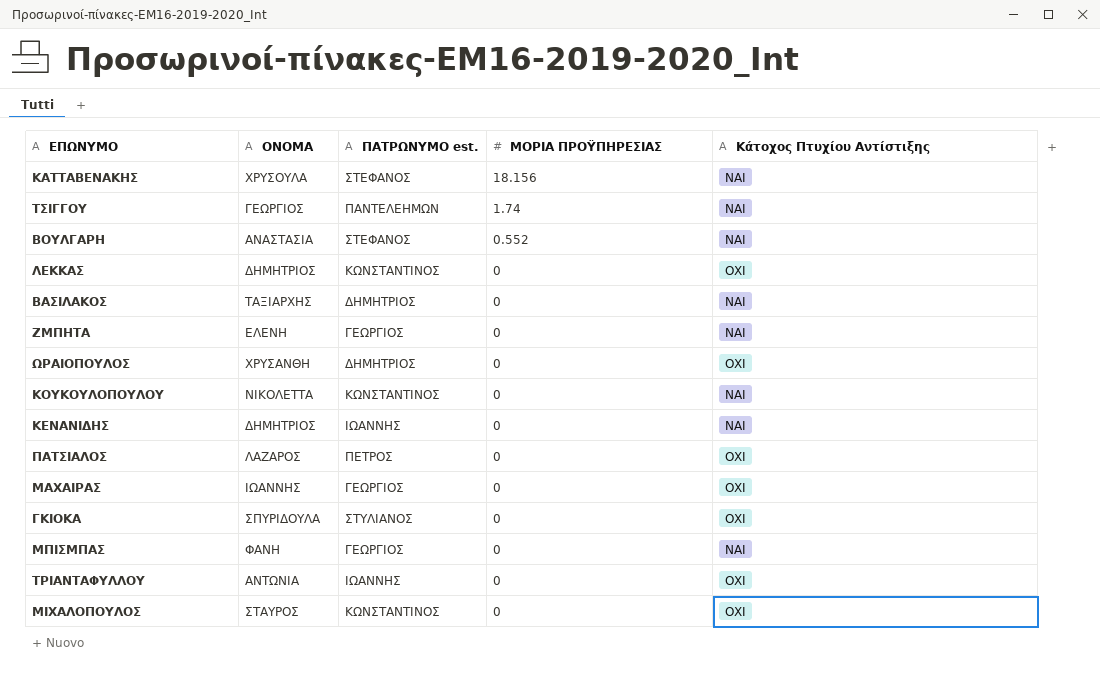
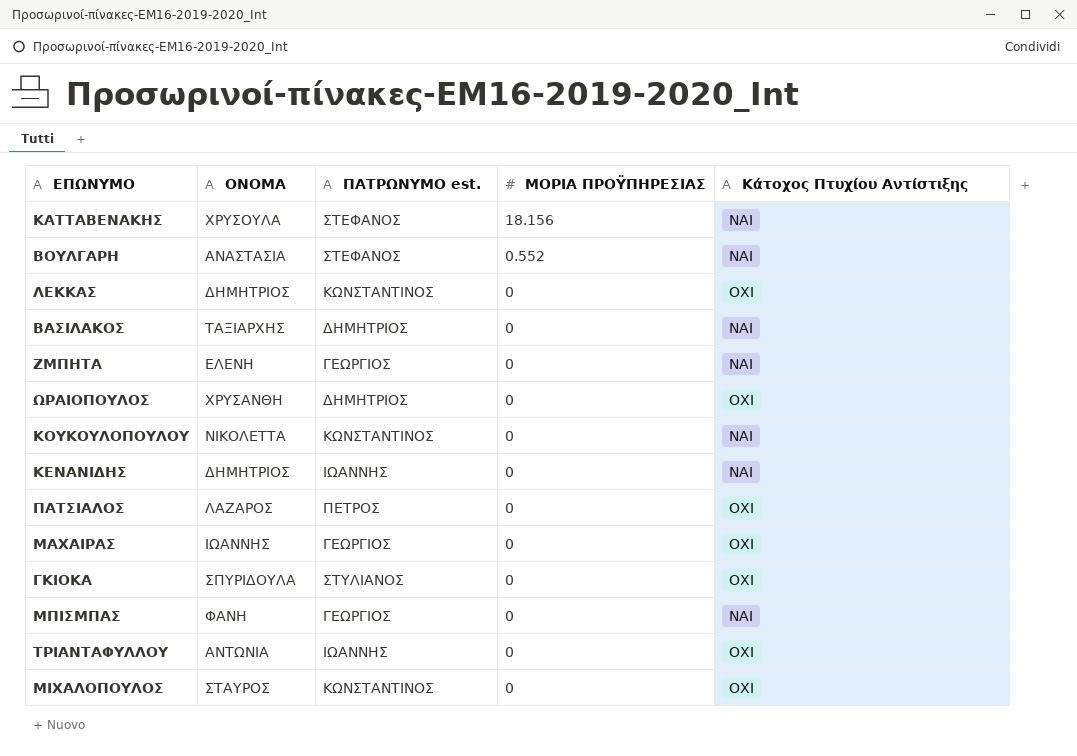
row ΤΣΙΓΓΟΥ: ΓΕΩΡΓΙΟΣ | ΠΑΝΤΕΛΕΗΜΩΝ | 1.74 | ΝΑΙ -> none

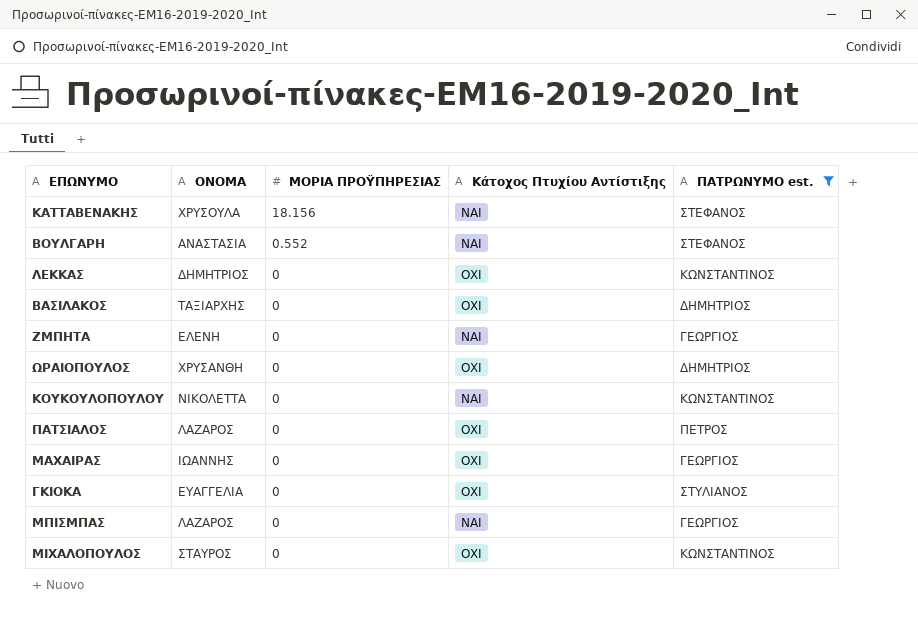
filter: none -> ΠΑΤΡΩΝΥΜΟ est. != ΙΩΑΝΝΗΣ
column ΠΑΤΡΩΝΥΜΟ est. | position: 3 -> 5
ΒΑΣΙΛΑΚΟΣ | Κάτοχος Πτυχίου Αντίστιξης: ΝΑΙ -> ΟΧΙ
ΓΚΙΟΚΑ | ΟΝΟΜΑ: ΣΠΥΡΙΔΟΥΛΑ -> ΕΥΑΓΓΕΛΙΑ
ΜΠΙΣΜΠΑΣ | ΟΝΟΜΑ: ΦΑΝΗ -> ΛΑΖΑΡΟΣ

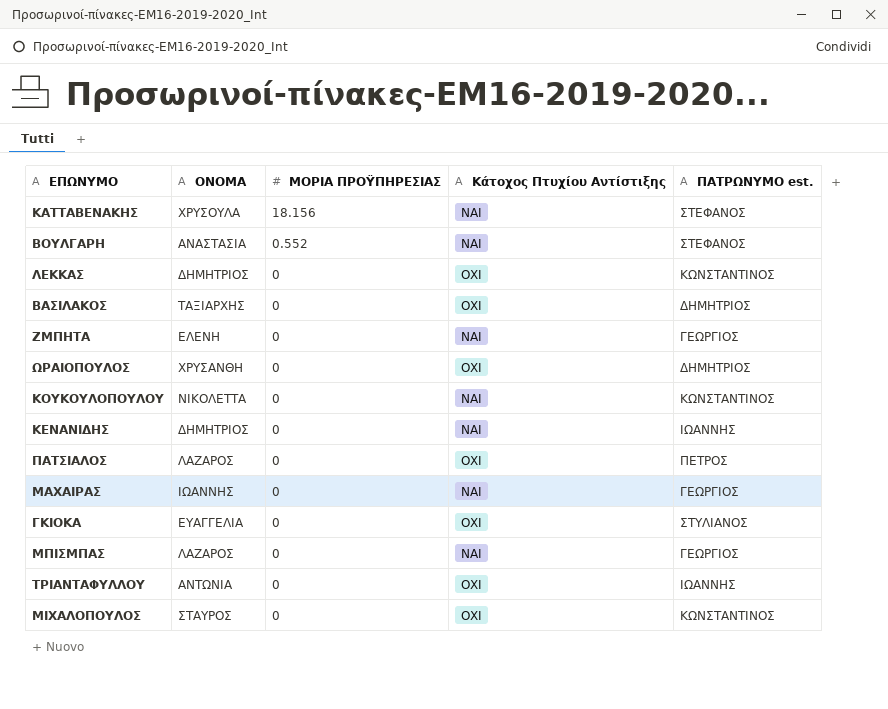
filter: ΠΑΤΡΩΝΥΜΟ est. != ΙΩΑΝΝΗΣ -> none
ΜΑΧΑΙΡΑΣ | Κάτοχος Πτυχίου Αντίστιξης: ΟΧΙ -> ΝΑΙ

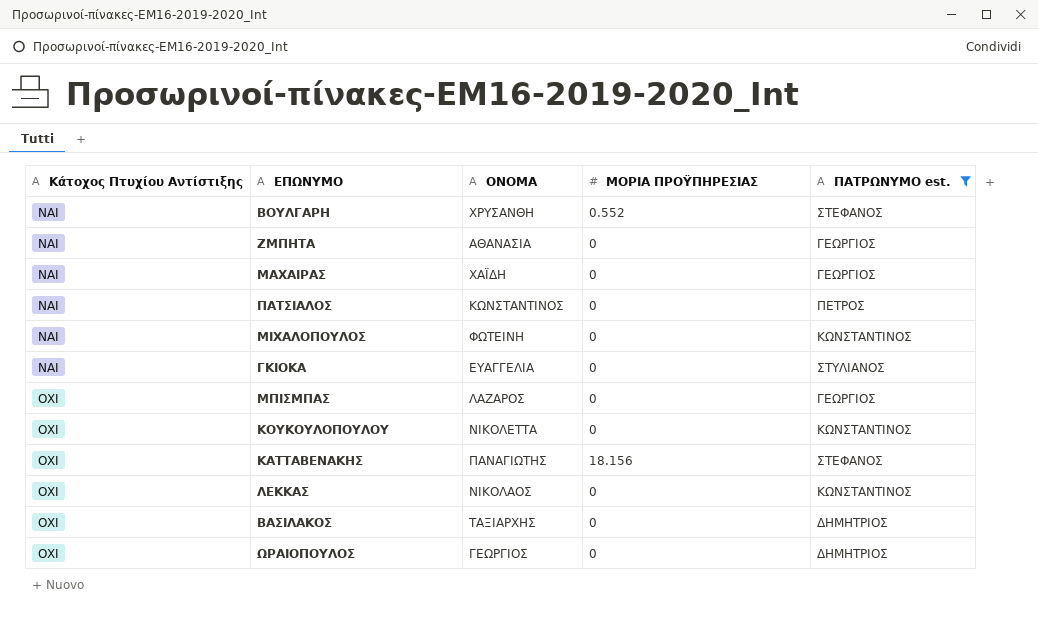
filter: none -> ΠΑΤΡΩΝΥΜΟ est. != ΙΩΑΝΝΗΣ
row order: ΜΟΡΙΑ ΠΡΟΫΠΗΡΕΣΙΑΣ descending -> Κάτοχος Πτυχίου Αντίστιξης ascending
column Κάτοχος Πτυχίου Αντίστιξης | position: 4 -> 1
ΒΟΥΛΓΑΡΗ | ΟΝΟΜΑ: ΑΝΑΣΤΑΣΙΑ -> ΧΡΥΣΑΝΘΗ
ΖΜΠΗΤΑ | ΟΝΟΜΑ: ΕΛΕΝΗ -> ΑΘΑΝΑΣΙΑ
ΜΑΧΑΙΡΑΣ | ΟΝΟΜΑ: ΙΩΑΝΝΗΣ -> ΧΑΪΔΗ
ΠΑΤΣΙΑΛΟΣ | Κάτοχος Πτυχίου Αντίστιξης: ΟΧΙ -> ΝΑΙ
ΠΑΤΣΙΑΛΟΣ | ΟΝΟΜΑ: ΛΑΖΑΡΟΣ -> ΚΩΝΣΤΑΝΤΙΝΟΣ
ΜΙΧΑΛΟΠΟΥΛΟΣ | Κάτοχος Πτυχίου Αντίστιξης: ΟΧΙ -> ΝΑΙ
ΜΙΧΑΛΟΠΟΥΛΟΣ | ΟΝΟΜΑ: ΣΤΑΥΡΟΣ -> ΦΩΤΕΙΝΗ
ΓΚΙΟΚΑ | Κάτοχος Πτυχίου Αντίστιξης: ΟΧΙ -> ΝΑΙ
ΜΠΙΣΜΠΑΣ | Κάτοχος Πτυχίου Αντίστιξης: ΝΑΙ -> ΟΧΙ
ΚΟΥΚΟΥΛΟΠΟΥΛΟΥ | Κάτοχος Πτυχίου Αντίστιξης: ΝΑΙ -> ΟΧΙ
ΚΑΤΤΑΒΕΝΑΚΗΣ | Κάτοχος Πτυχίου Αντίστιξης: ΝΑΙ -> ΟΧΙ
ΚΑΤΤΑΒΕΝΑΚΗΣ | ΟΝΟΜΑ: ΧΡΥΣΟΥΛΑ -> ΠΑΝΑΓΙΩΤΗΣ
ΛΕΚΚΑΣ | ΟΝΟΜΑ: ΔΗΜΗΤΡΙΟΣ -> ΝΙΚΟΛΑΟΣ
ΩΡΑΙΟΠΟΥΛΟΣ | ΟΝΟΜΑ: ΧΡΥΣΑΝΘΗ -> ΓΕΩΡΓΙΟΣ

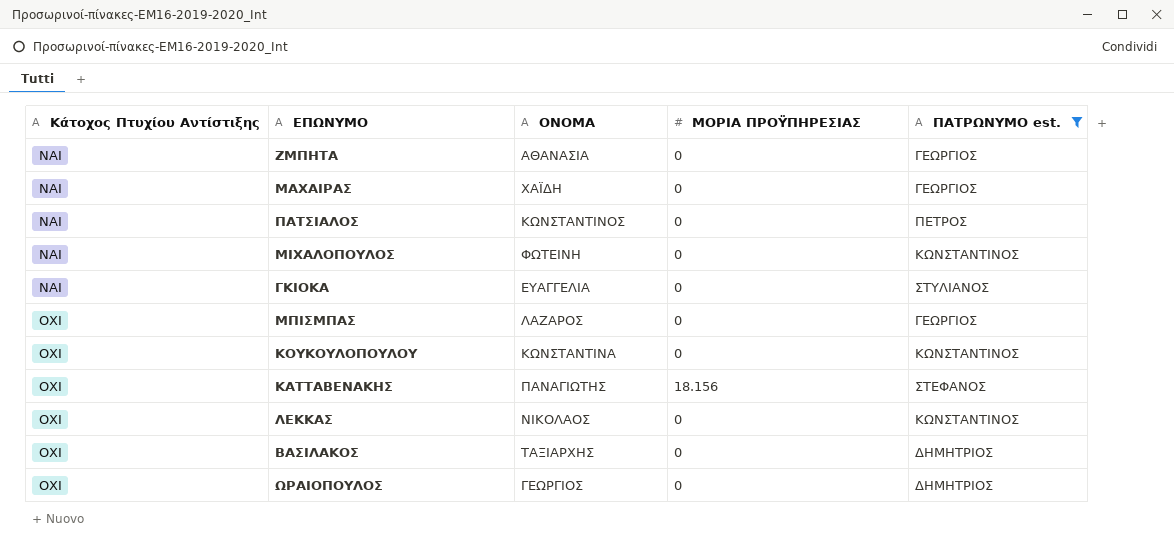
row ΒΟΥΛΓΑΡΗ: ΝΑΙ | ΧΡΥΣΑΝΘΗ | 0.552 | ΣΤΕΦΑΝΟΣ -> none
ΚΟΥΚΟΥΛΟΠΟΥΛΟΥ | ΟΝΟΜΑ: ΝΙΚΟΛΕΤΤΑ -> ΚΩΝΣΤΑΝΤΙΝΑ

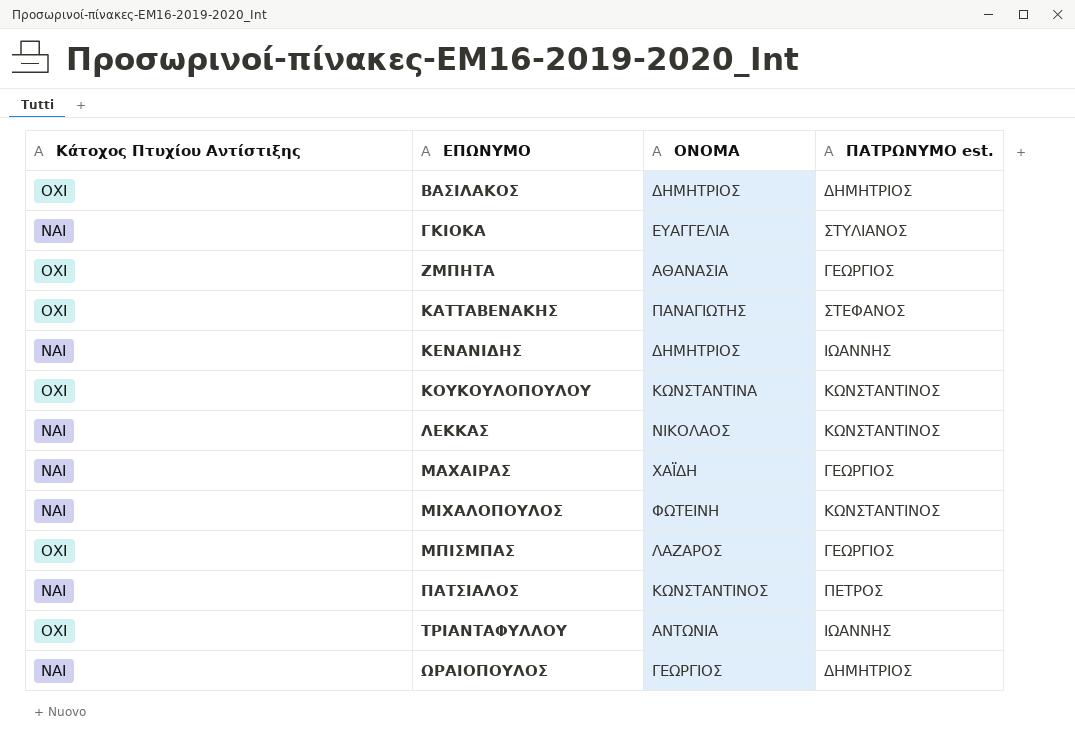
filter: ΠΑΤΡΩΝΥΜΟ est. != ΙΩΑΝΝΗΣ -> none
row order: Κάτοχος Πτυχίου Αντίστιξης ascending -> ΕΠΩΝΥΜΟ ascending
column ΜΟΡΙΑ ΠΡΟΫΠΗΡΕΣΙΑΣ | position: 4 -> none
ΒΑΣΙΛΑΚΟΣ | ΟΝΟΜΑ: ΤΑΞΙΑΡΧΗΣ -> ΔΗΜΗΤΡΙΟΣ
ΖΜΠΗΤΑ | Κάτοχος Πτυχίου Αντίστιξης: ΝΑΙ -> ΟΧΙ
ΛΕΚΚΑΣ | Κάτοχος Πτυχίου Αντίστιξης: ΟΧΙ -> ΝΑΙ
ΩΡΑΙΟΠΟΥΛΟΣ | Κάτοχος Πτυχίου Αντίστιξης: ΟΧΙ -> ΝΑΙ

